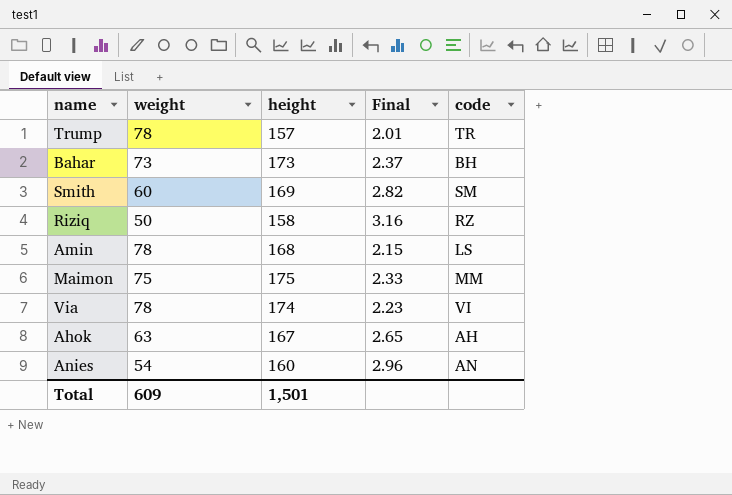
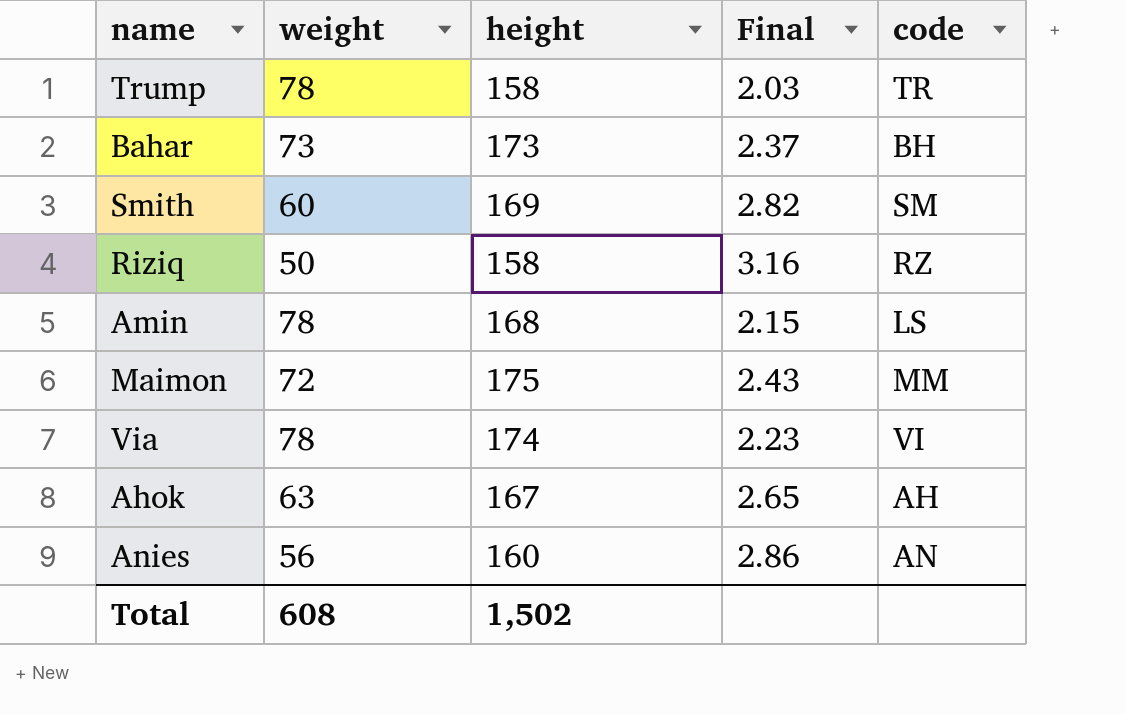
Trump | height: 157 -> 158
Trump | Final: 2.01 -> 2.03
Maimon | weight: 75 -> 72
Maimon | Final: 2.33 -> 2.43
Anies | weight: 54 -> 56
Anies | Final: 2.96 -> 2.86
Total | weight: 609 -> 608
Total | height: 1,501 -> 1,502

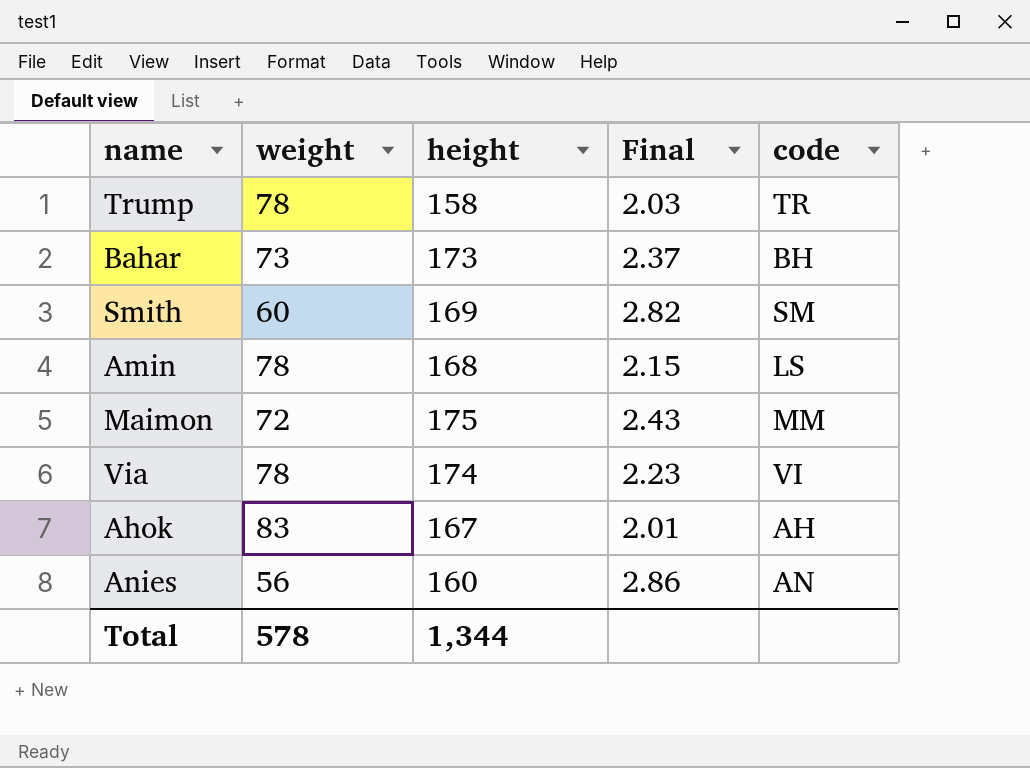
row Riziq: 50 | 158 | 3.16 | RZ -> none
Ahok | weight: 63 -> 83
Ahok | Final: 2.65 -> 2.01
Total | weight: 608 -> 578
Total | height: 1,502 -> 1,344

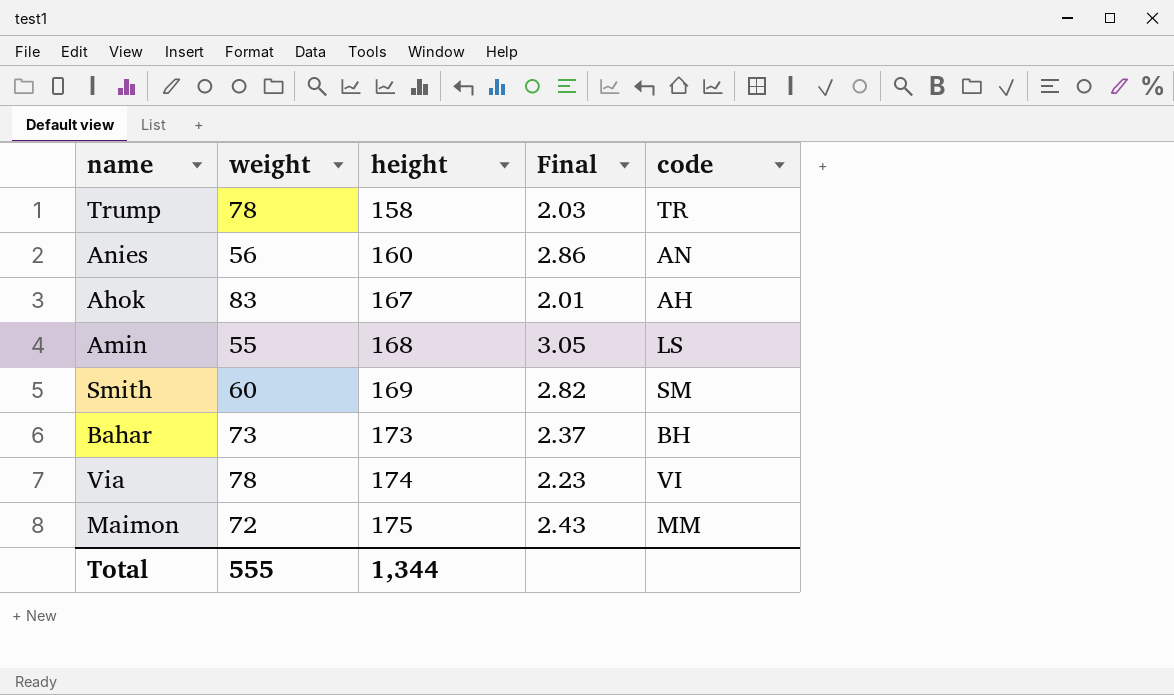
row order: none -> height ascending
Amin | weight: 78 -> 55
Amin | Final: 2.15 -> 3.05
Total | weight: 578 -> 555

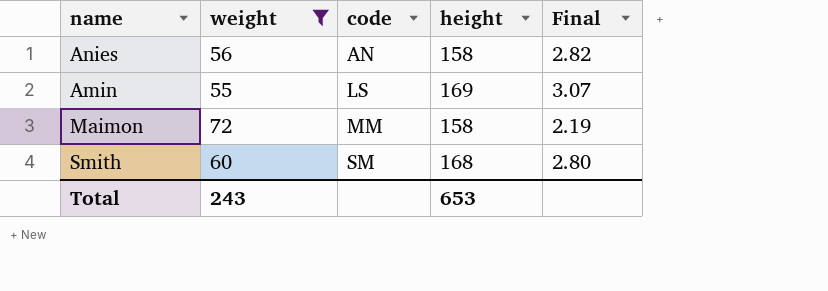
filter: none -> weight <= 72
row order: height ascending -> code ascending
column code | position: 5 -> 3
Anies | height: 160 -> 158
Anies | Final: 2.86 -> 2.82
Amin | height: 168 -> 169
Amin | Final: 3.05 -> 3.07
Maimon | height: 175 -> 158
Maimon | Final: 2.43 -> 2.19
Smith | height: 169 -> 168
Smith | Final: 2.82 -> 2.80
Total | weight: 555 -> 243
Total | height: 1,344 -> 653

